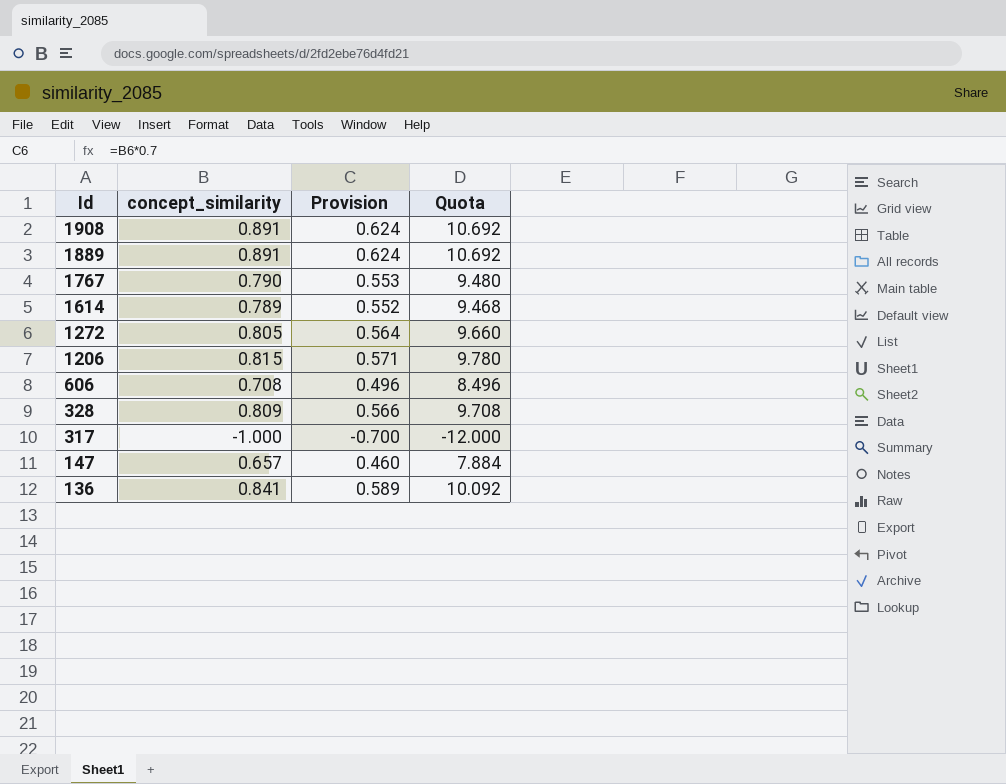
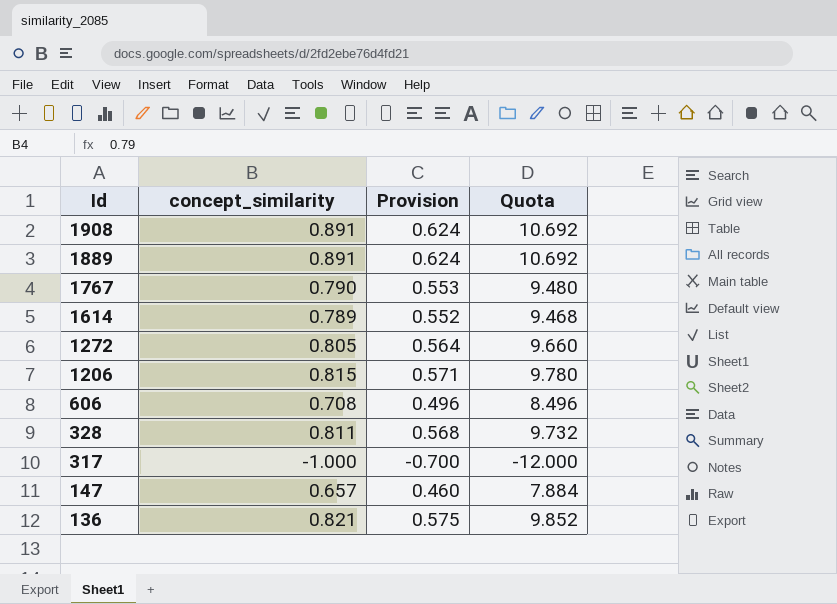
328 | concept_similarity: 0.809 -> 0.811
328 | Provision: 0.566 -> 0.568
328 | Quota: 9.708 -> 9.732
136 | concept_similarity: 0.841 -> 0.821
136 | Provision: 0.589 -> 0.575
136 | Quota: 10.092 -> 9.852

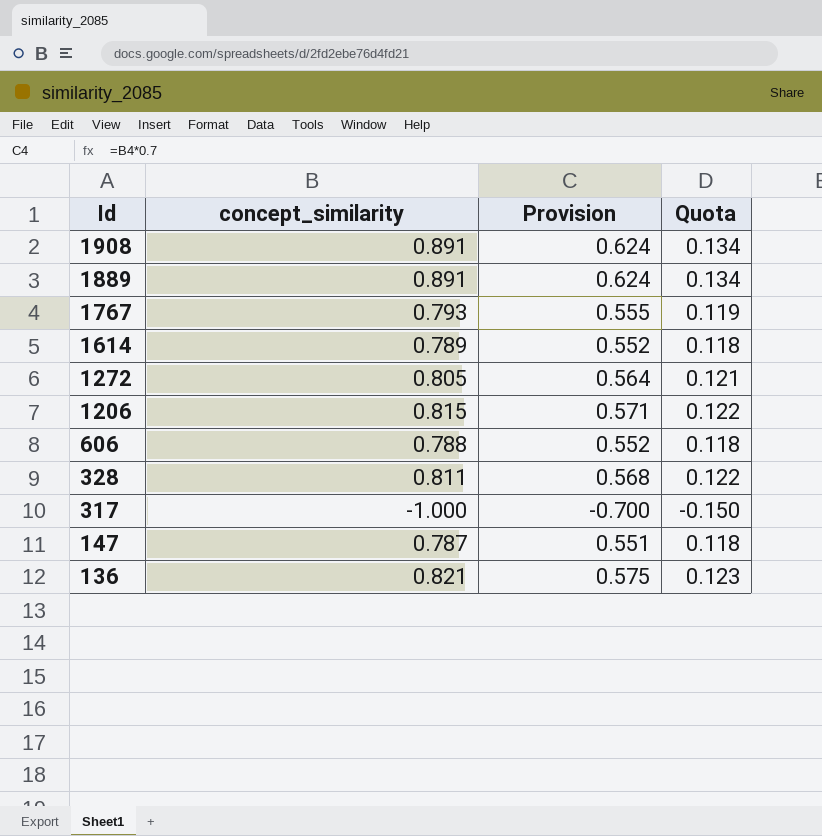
column Quota | formula: [concept_similarity] * 12 -> [concept_similarity] * 0.15
1767 | concept_similarity: 0.790 -> 0.793
1767 | Provision: 0.553 -> 0.555
606 | concept_similarity: 0.708 -> 0.788
606 | Provision: 0.496 -> 0.552
147 | concept_similarity: 0.657 -> 0.787
147 | Provision: 0.460 -> 0.551

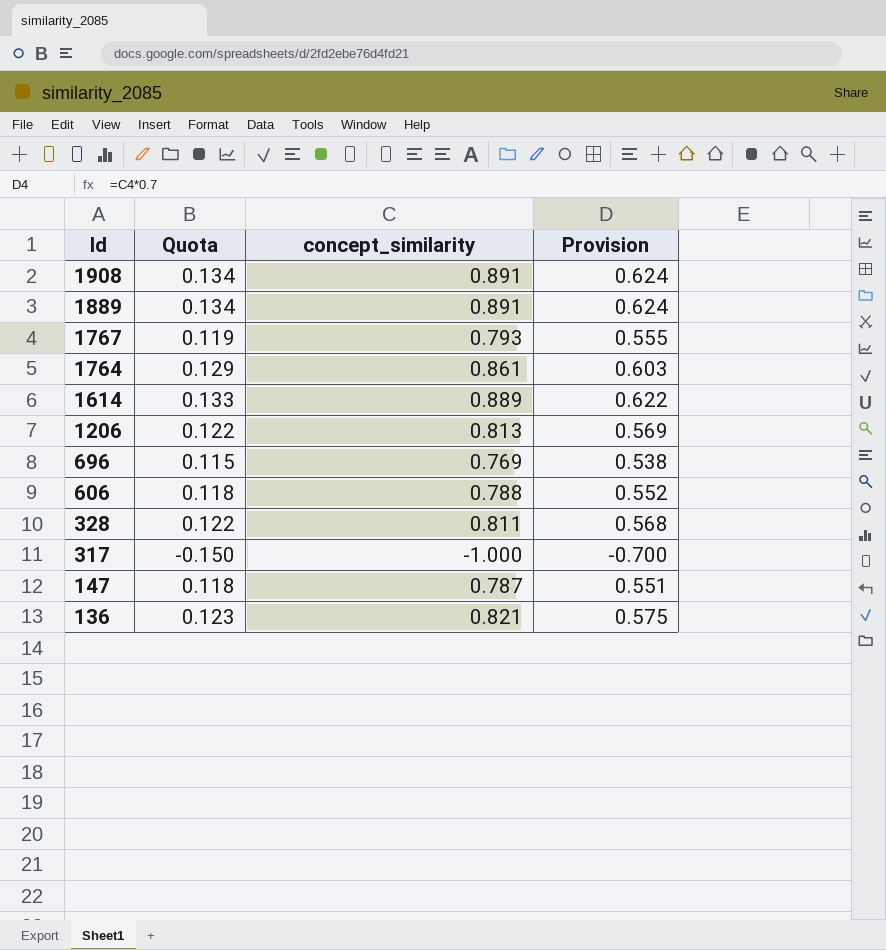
column Quota | position: 4 -> 2
row 1272: 0.805 | 0.564 | 0.121 -> none
row 1764: none -> 0.129 | 0.861 | 0.603
1614 | Quota: 0.118 -> 0.133
1614 | concept_similarity: 0.789 -> 0.889
1614 | Provision: 0.552 -> 0.622
1206 | concept_similarity: 0.815 -> 0.813
1206 | Provision: 0.571 -> 0.569
row 696: none -> 0.115 | 0.769 | 0.538

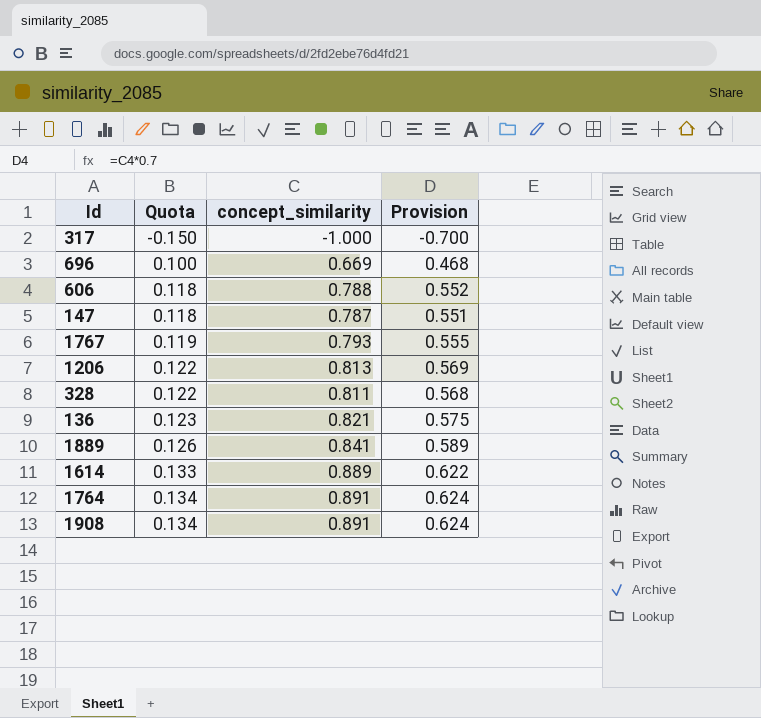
row order: Id descending -> Quota ascending
696 | Quota: 0.115 -> 0.100
696 | concept_similarity: 0.769 -> 0.669
696 | Provision: 0.538 -> 0.468
1889 | Quota: 0.134 -> 0.126
1889 | concept_similarity: 0.891 -> 0.841
1889 | Provision: 0.624 -> 0.589
1764 | Quota: 0.129 -> 0.134
1764 | concept_similarity: 0.861 -> 0.891
1764 | Provision: 0.603 -> 0.624

